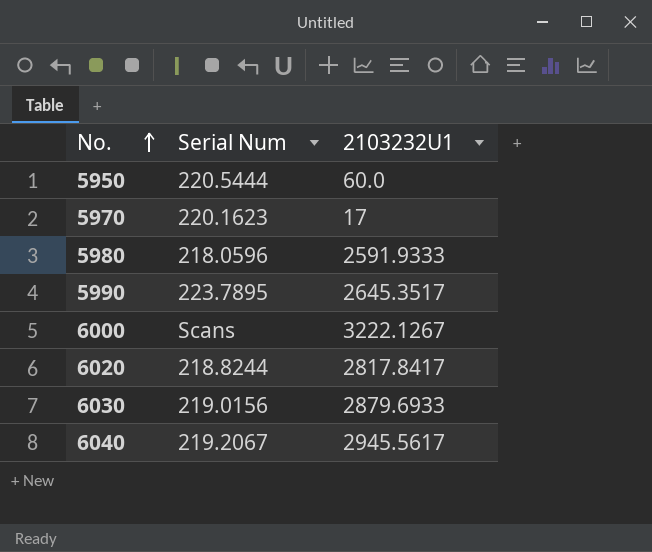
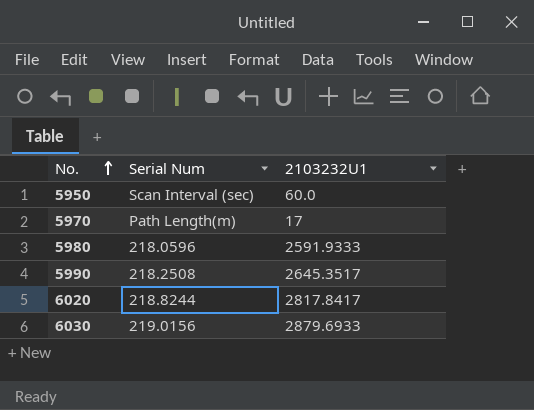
row 6000: Scans | 3222.1267 -> none
row 6040: 219.2067 | 2945.5617 -> none
5950 | Serial Num: 220.5444 -> Scan Interval (sec)
5970 | Serial Num: 220.1623 -> Path Length(m)
5990 | Serial Num: 223.7895 -> 218.2508

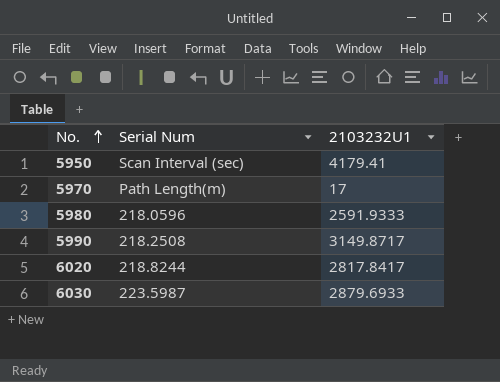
5950 | 2103232U1: 60.0 -> 4179.41
5990 | 2103232U1: 2645.3517 -> 3149.8717
6030 | Serial Num: 219.0156 -> 223.5987

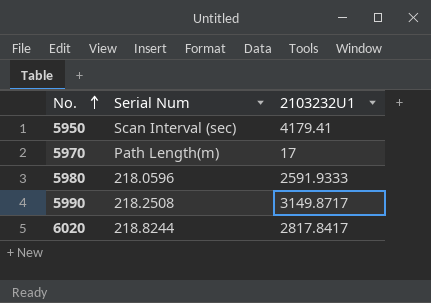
row 6030: 223.5987 | 2879.6933 -> none

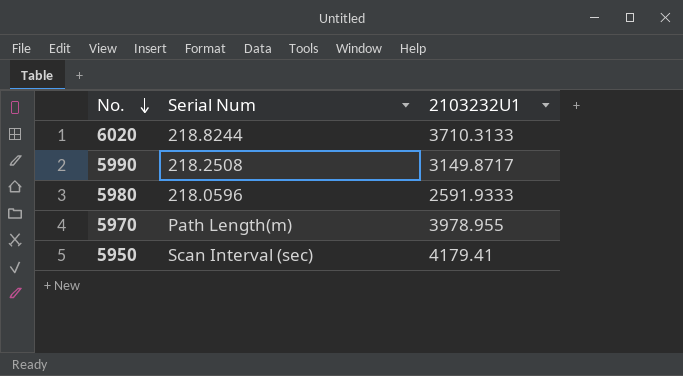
row order: No. ascending -> No. descending
6020 | 2103232U1: 2817.8417 -> 3710.3133
5970 | 2103232U1: 17 -> 3978.955

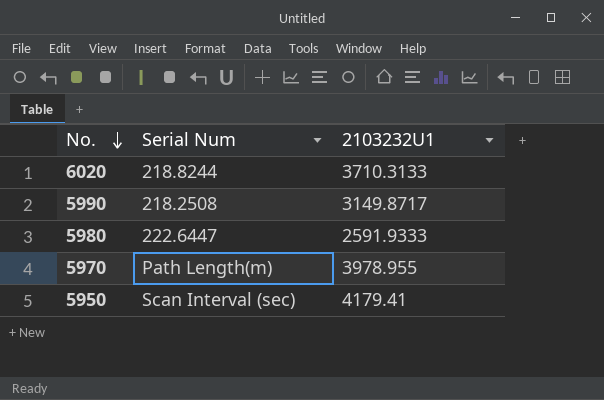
5980 | Serial Num: 218.0596 -> 222.6447

